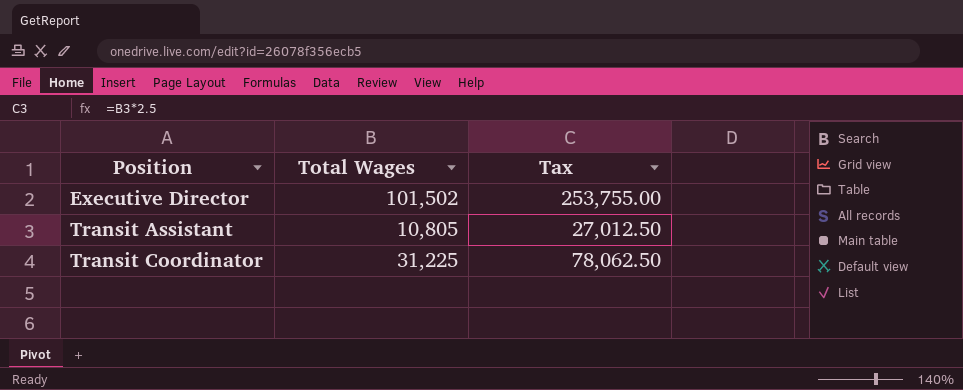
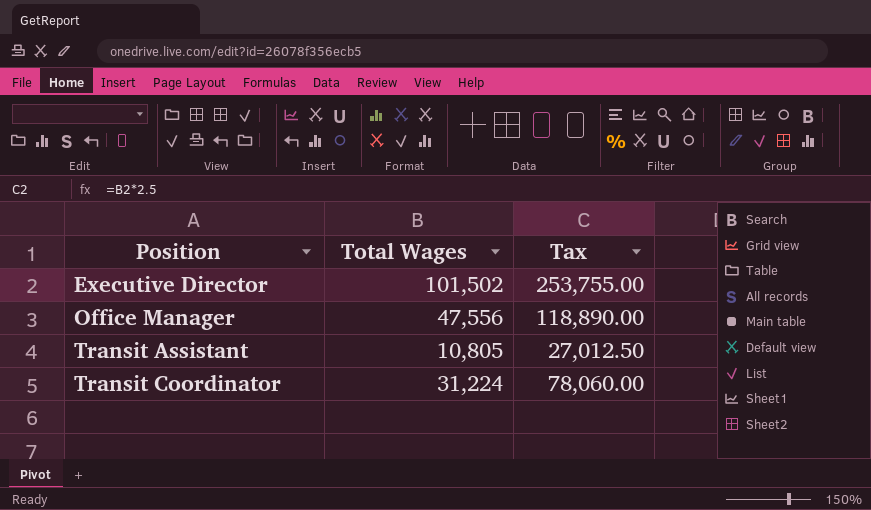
row Office Manager: none -> 47,556 | 118,890.00
Transit Coordinator | Total Wages: 31,225 -> 31,224
Transit Coordinator | Tax: 78,062.50 -> 78,060.00

